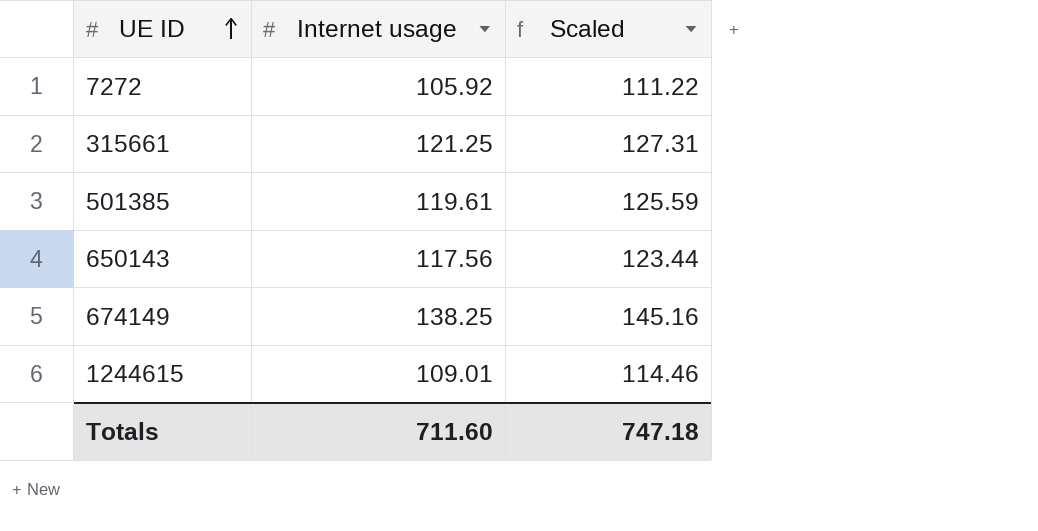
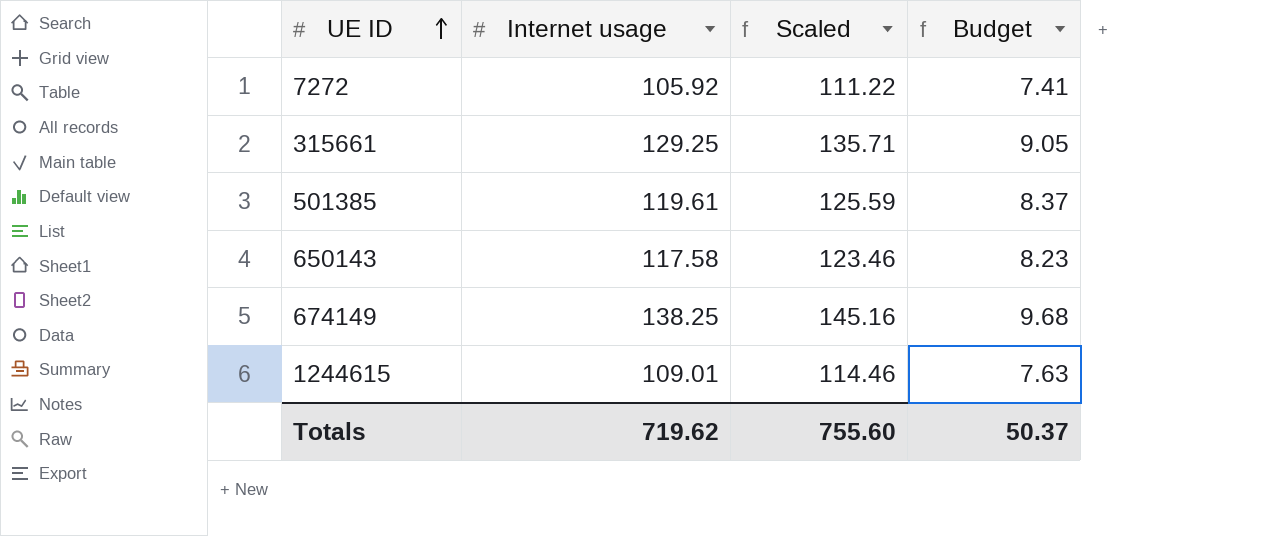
column Budget | formula: none -> [Internet usage] * 0.07
315661 | Internet usage: 121.25 -> 129.25
315661 | Scaled: 127.31 -> 135.71
650143 | Internet usage: 117.56 -> 117.58
650143 | Scaled: 123.44 -> 123.46
Totals | Internet usage: 711.60 -> 719.62
Totals | Scaled: 747.18 -> 755.60

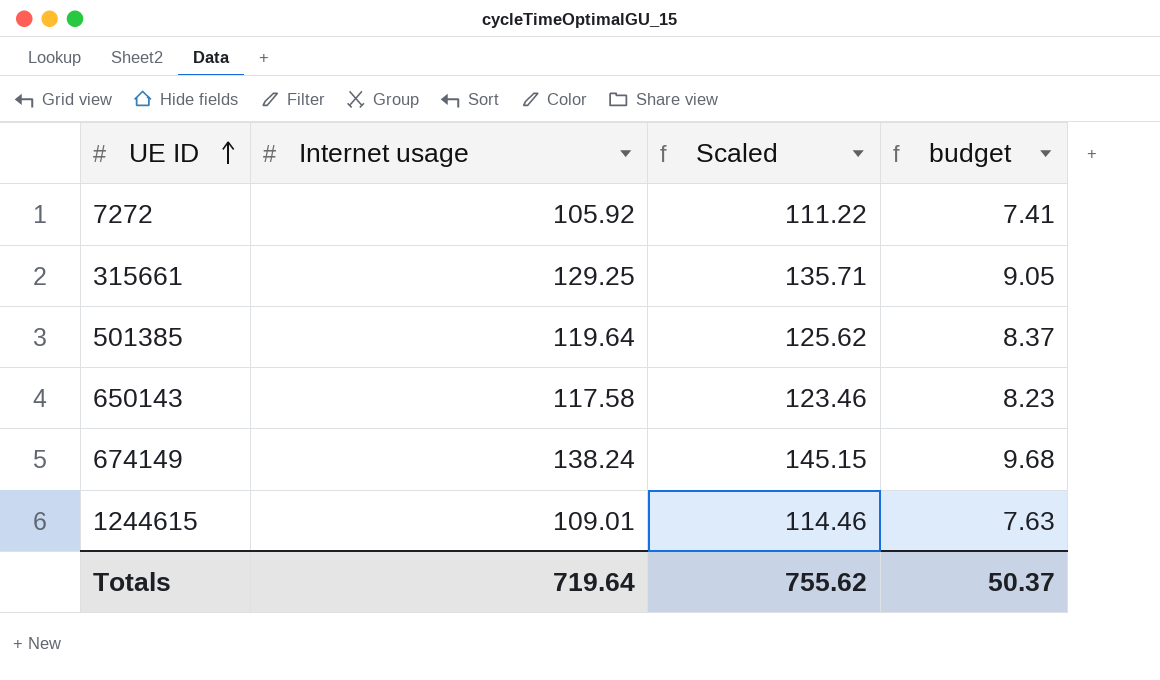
column name: Budget -> budget
501385 | Internet usage: 119.61 -> 119.64
501385 | Scaled: 125.59 -> 125.62
674149 | Internet usage: 138.25 -> 138.24
674149 | Scaled: 145.16 -> 145.15
Totals | Internet usage: 719.62 -> 719.64
Totals | Scaled: 755.60 -> 755.62

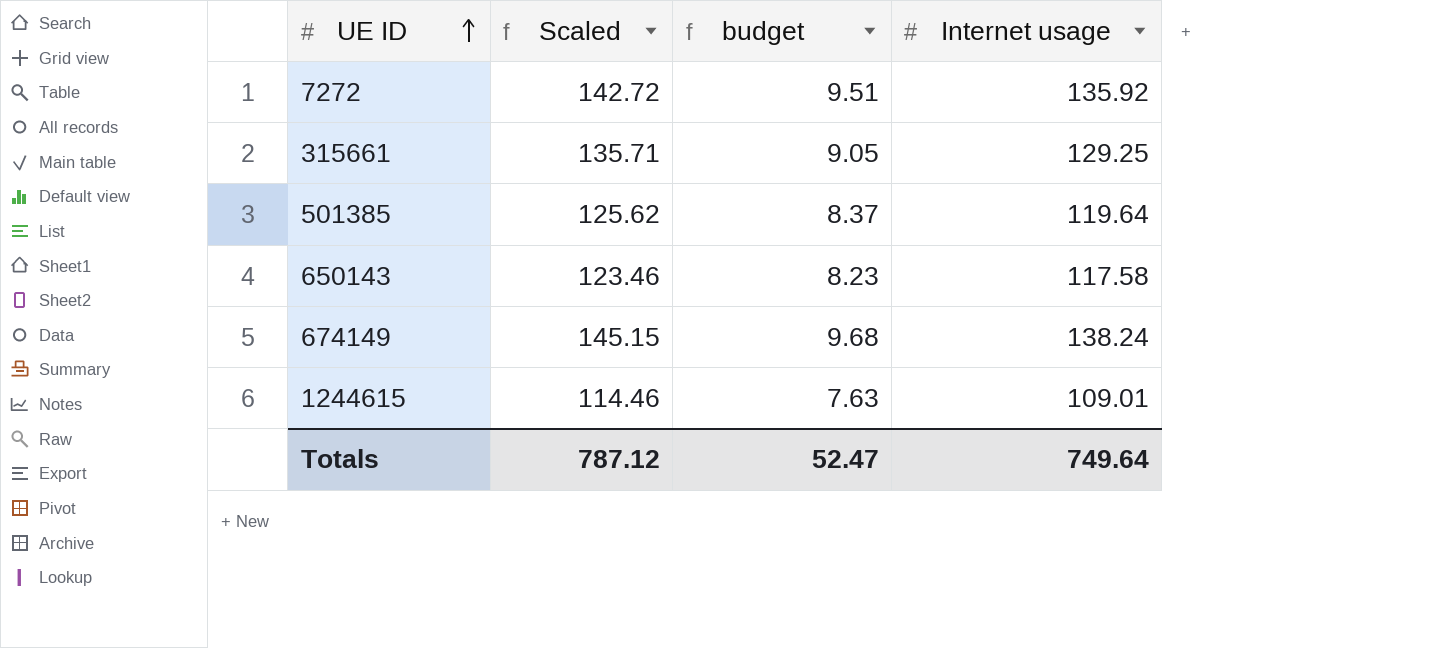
column Internet usage | position: 2 -> 4
7272 | Scaled: 111.22 -> 142.72
7272 | budget: 7.41 -> 9.51
7272 | Internet usage: 105.92 -> 135.92
Totals | Scaled: 755.62 -> 787.12
Totals | budget: 50.37 -> 52.47
Totals | Internet usage: 719.64 -> 749.64

